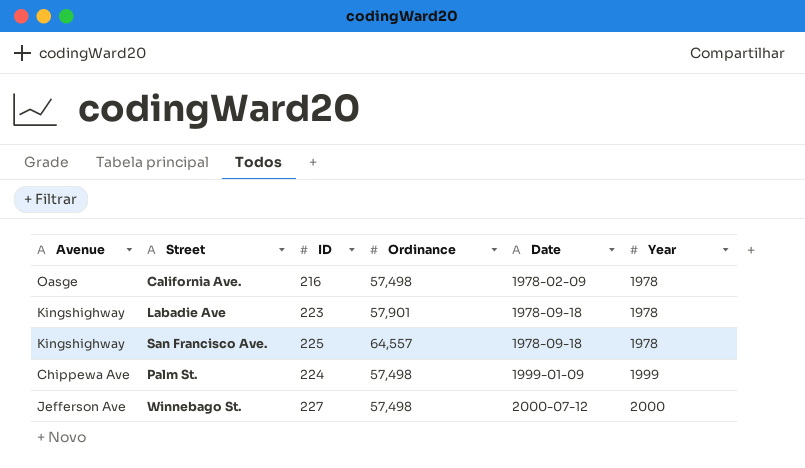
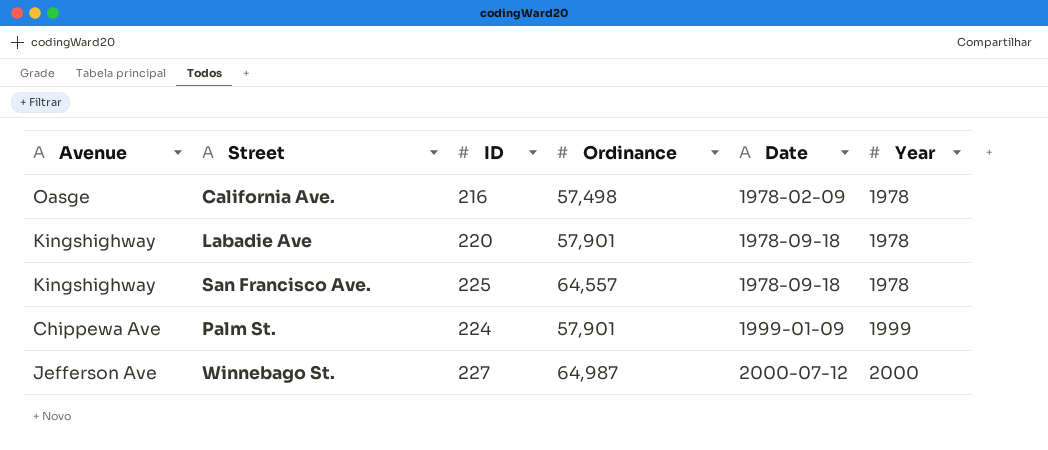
Labadie Ave | ID: 223 -> 220
Palm St. | Ordinance: 57,498 -> 57,901
Winnebago St. | Ordinance: 57,498 -> 64,987

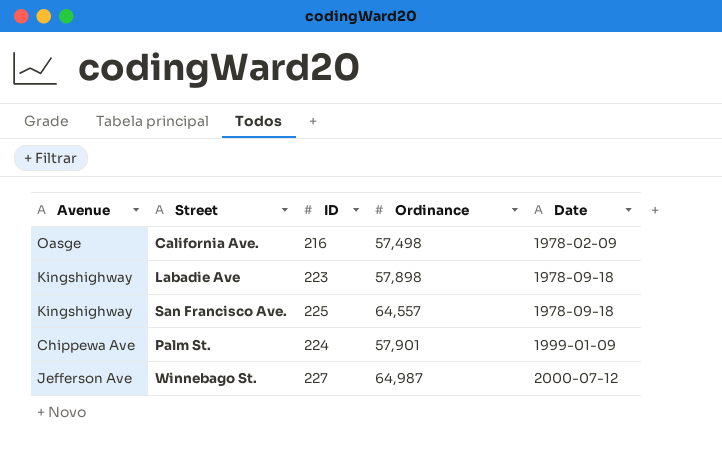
column Year | position: 6 -> none
Labadie Ave | ID: 220 -> 223
Labadie Ave | Ordinance: 57,901 -> 57,898

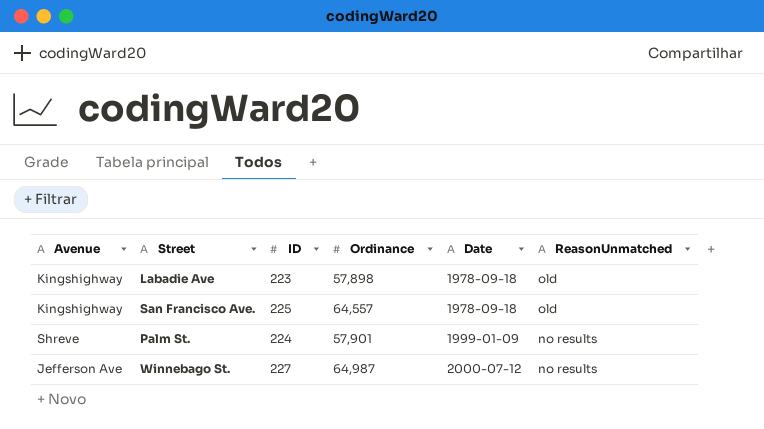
column ReasonUnmatched | position: none -> 6
row California Ave.: Oasge | 216 | 57,498 | 1978-02-09 -> none
Palm St. | Avenue: Chippewa Ave -> Shreve

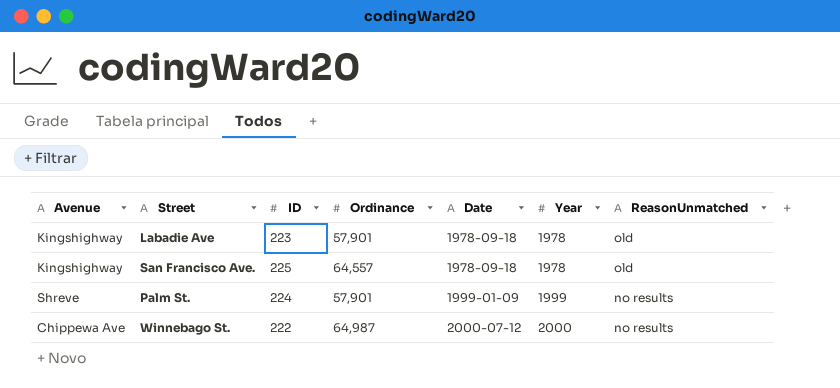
column Year | position: none -> 6
Labadie Ave | Ordinance: 57,898 -> 57,901
Winnebago St. | Avenue: Jefferson Ave -> Chippewa Ave
Winnebago St. | ID: 227 -> 222

